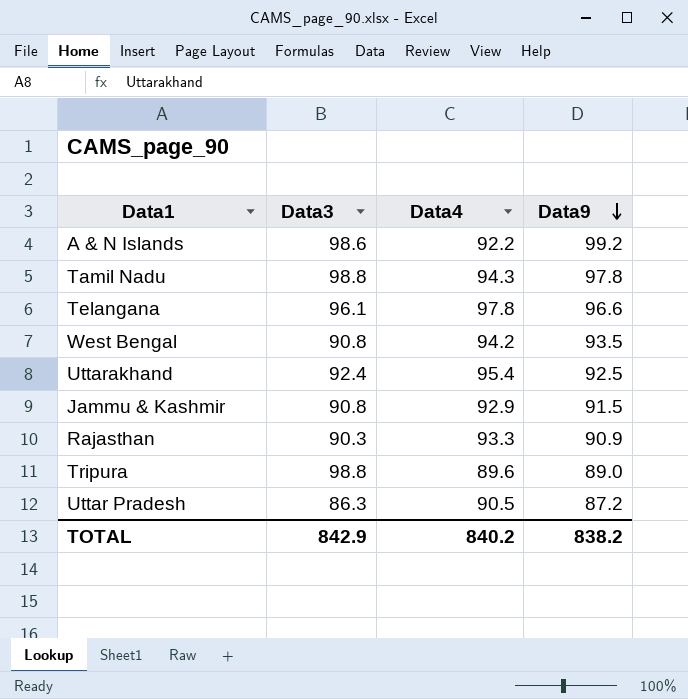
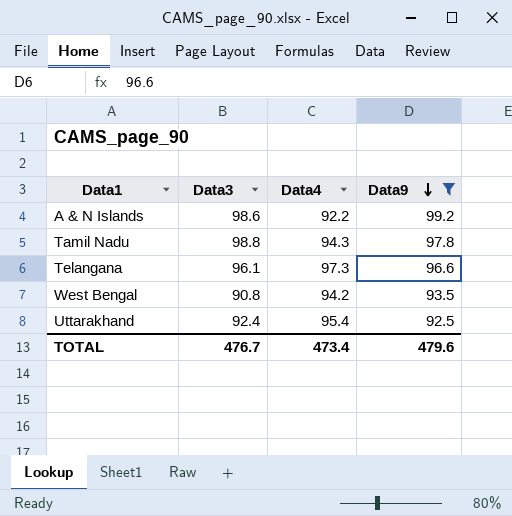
filter: none -> Data9 >= 92.5
Telangana | Data4: 97.8 -> 97.3
TOTAL | Data3: 842.9 -> 476.7
TOTAL | Data4: 840.2 -> 473.4
TOTAL | Data9: 838.2 -> 479.6

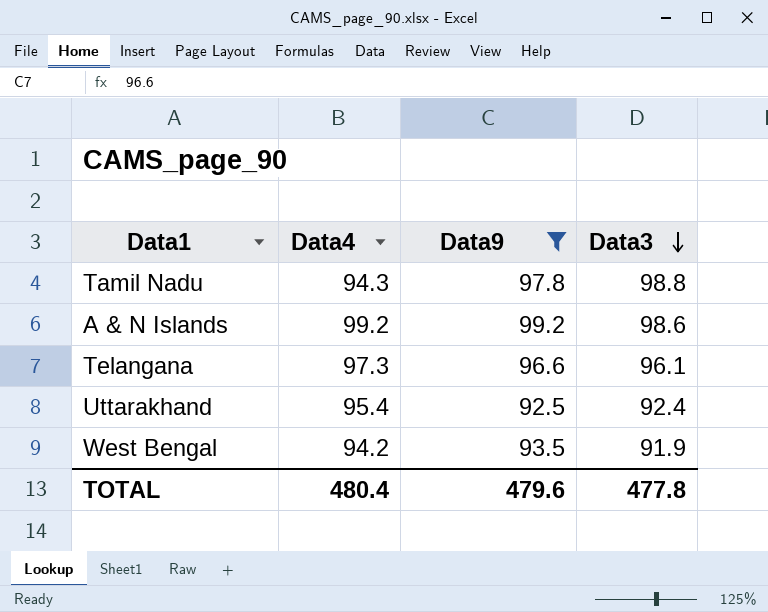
row order: Data9 descending -> Data3 descending
column Data3 | position: 2 -> 4
A & N Islands | Data4: 92.2 -> 99.2
West Bengal | Data3: 90.8 -> 91.9
TOTAL | Data4: 473.4 -> 480.4
TOTAL | Data3: 476.7 -> 477.8

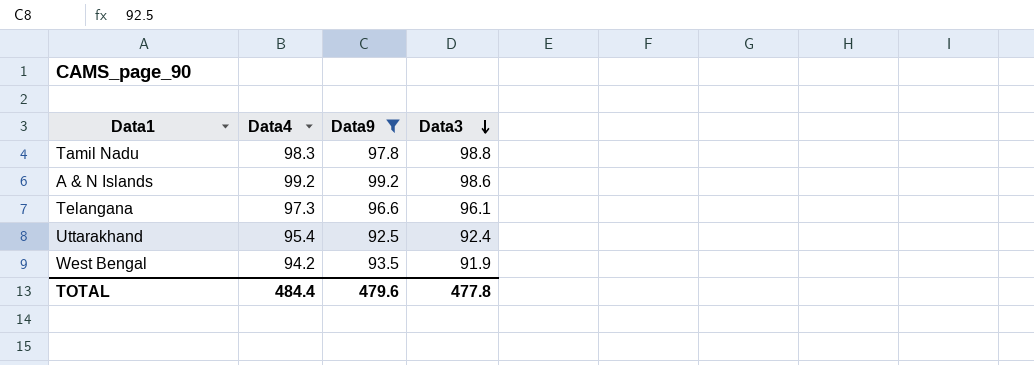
Tamil Nadu | Data4: 94.3 -> 98.3
TOTAL | Data4: 480.4 -> 484.4

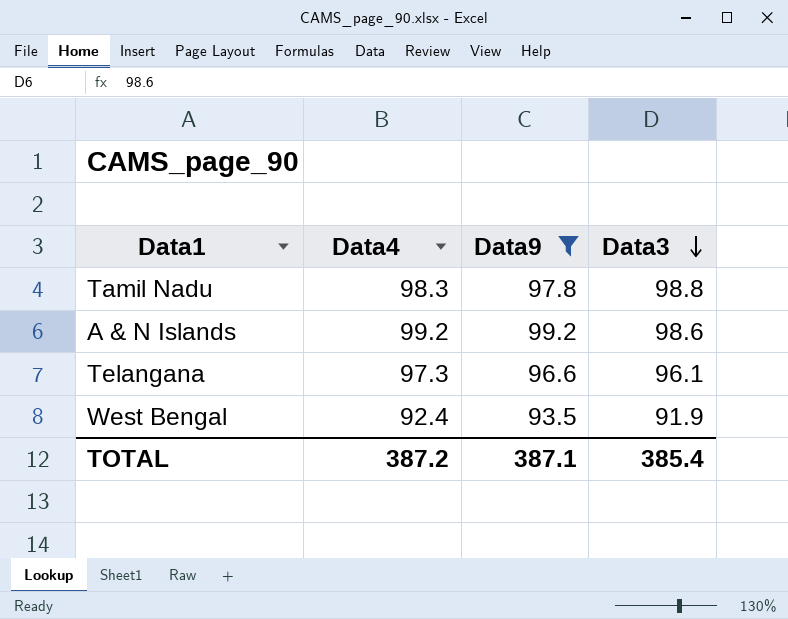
row Uttarakhand: 95.4 | 92.5 | 92.4 -> none
West Bengal | Data4: 94.2 -> 92.4
TOTAL | Data4: 484.4 -> 387.2
TOTAL | Data9: 479.6 -> 387.1
TOTAL | Data3: 477.8 -> 385.4

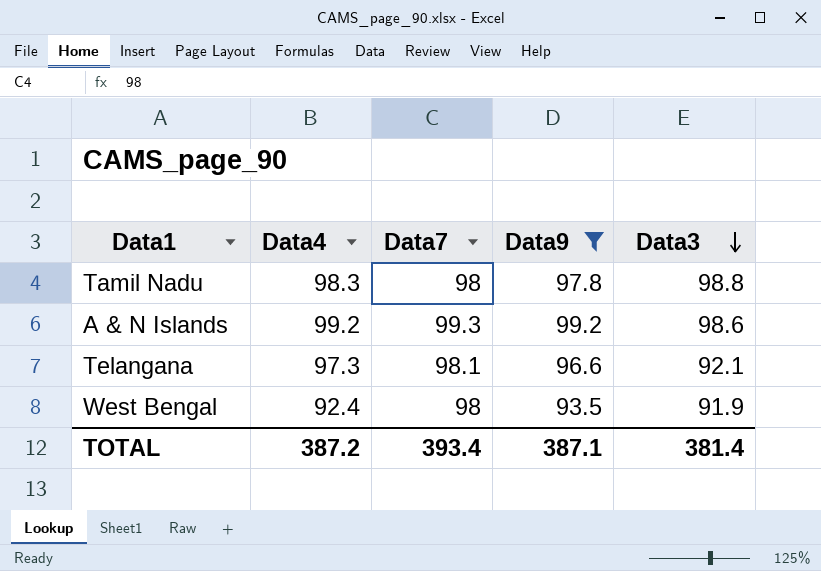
column Data7 | position: none -> 3
Telangana | Data3: 96.1 -> 92.1
TOTAL | Data3: 385.4 -> 381.4

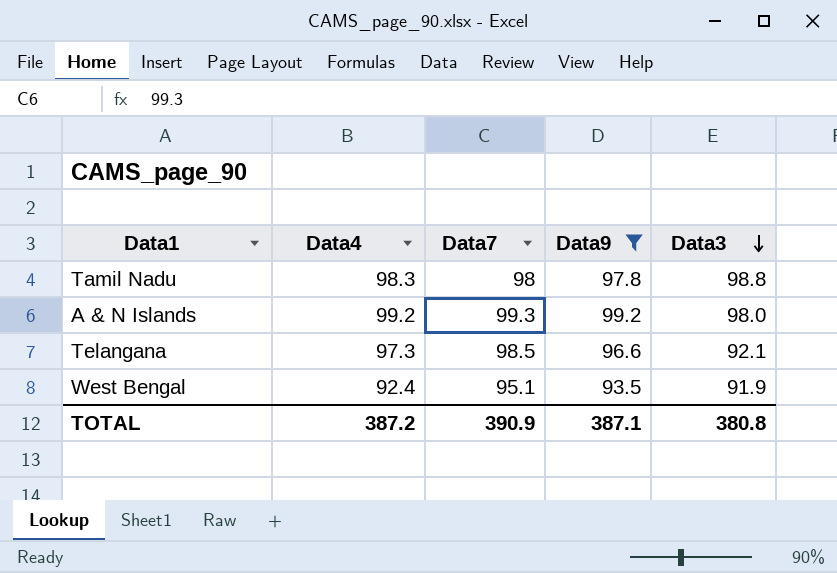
A & N Islands | Data3: 98.6 -> 98.0
Telangana | Data7: 98.1 -> 98.5
West Bengal | Data7: 98 -> 95.1
TOTAL | Data7: 393.4 -> 390.9
TOTAL | Data3: 381.4 -> 380.8

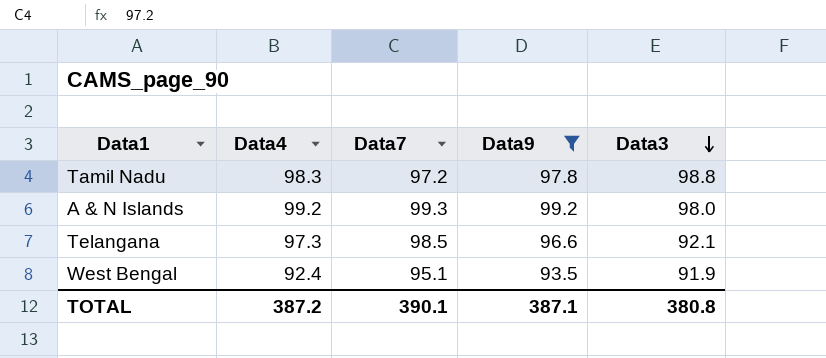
Tamil Nadu | Data7: 98 -> 97.2
TOTAL | Data7: 390.9 -> 390.1

